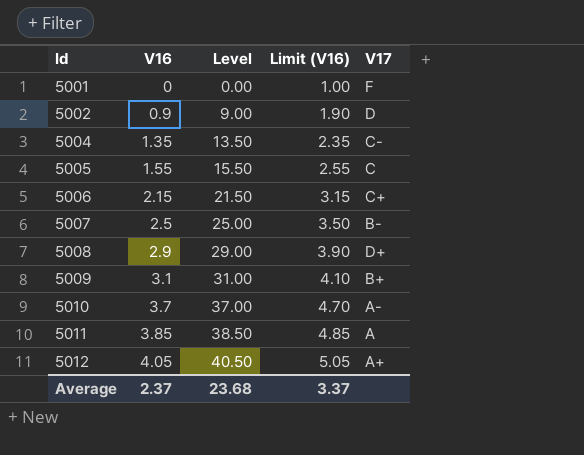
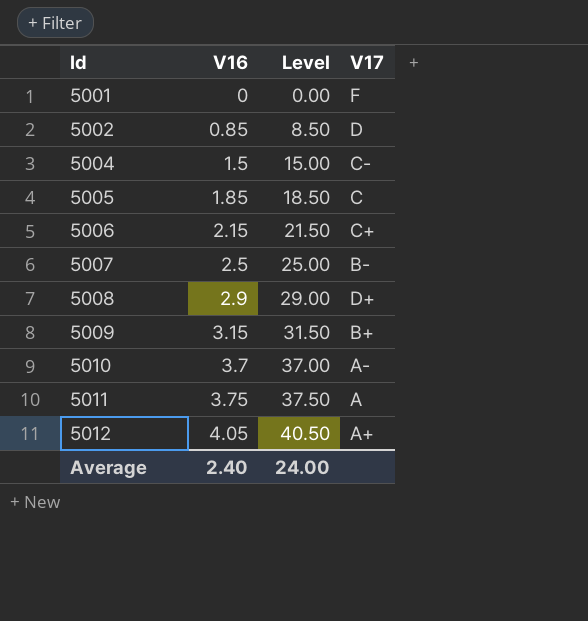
column Limit (V16) | formula: [V16] + 1 -> none
5002 | V16: 0.9 -> 0.85
5002 | Level: 9.00 -> 8.50
5004 | V16: 1.35 -> 1.5
5004 | Level: 13.50 -> 15.00
5005 | V16: 1.55 -> 1.85
5005 | Level: 15.50 -> 18.50
5009 | V16: 3.1 -> 3.15
5009 | Level: 31.00 -> 31.50
5011 | V16: 3.85 -> 3.75
5011 | Level: 38.50 -> 37.50
Average | V16: 2.37 -> 2.40
Average | Level: 23.68 -> 24.00

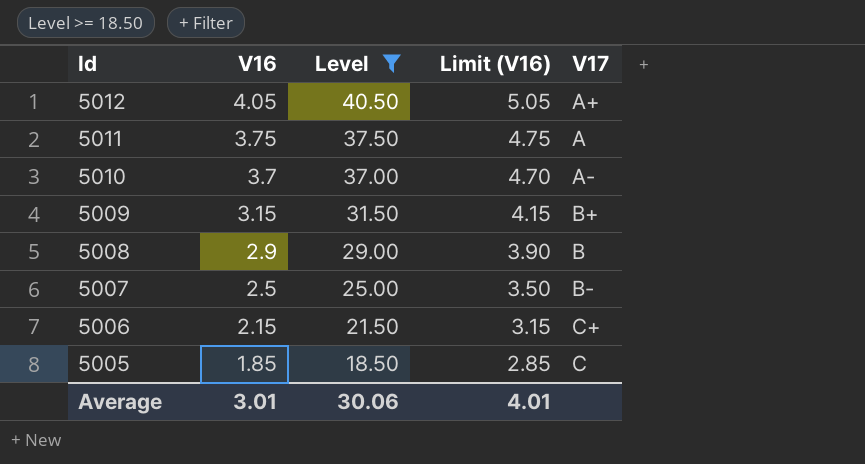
filter: none -> Level >= 18.50
row order: Id ascending -> Id descending
column Limit (V16) | formula: none -> [V16] + 1
5008 | V17: D+ -> B
Average | V16: 2.40 -> 3.01
Average | Level: 24.00 -> 30.06

